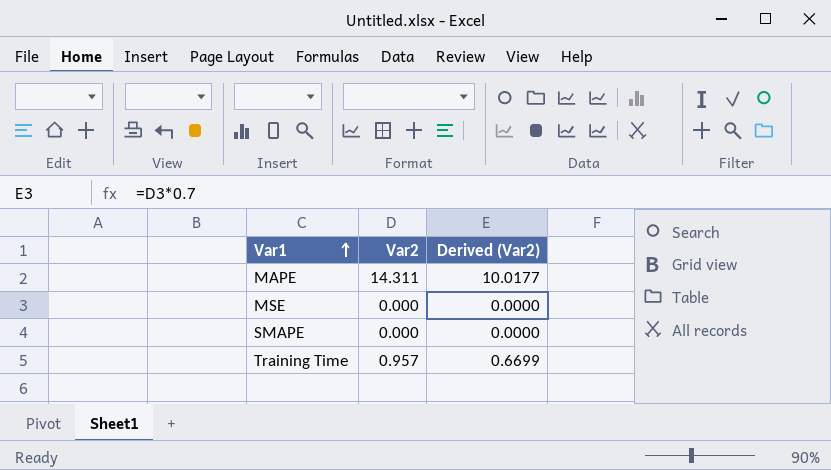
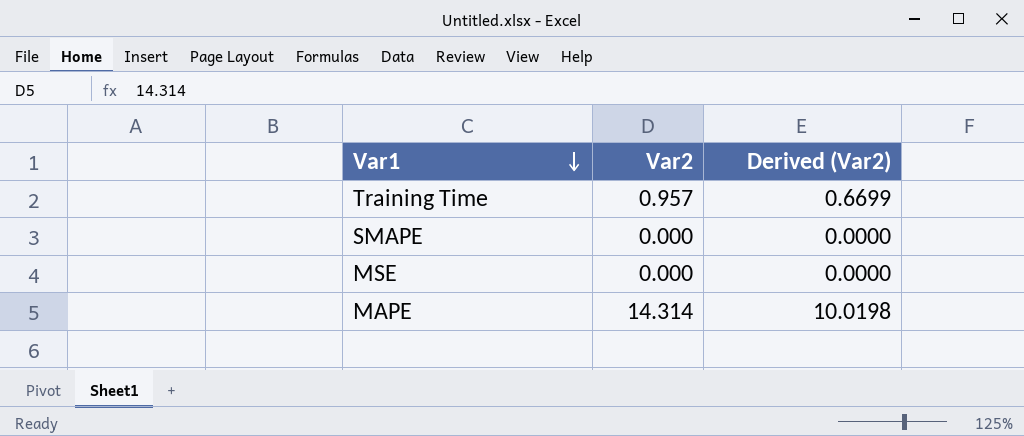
row order: Var1 ascending -> Var1 descending
MAPE | Var2: 14.311 -> 14.314
MAPE | Derived (Var2): 10.0177 -> 10.0198

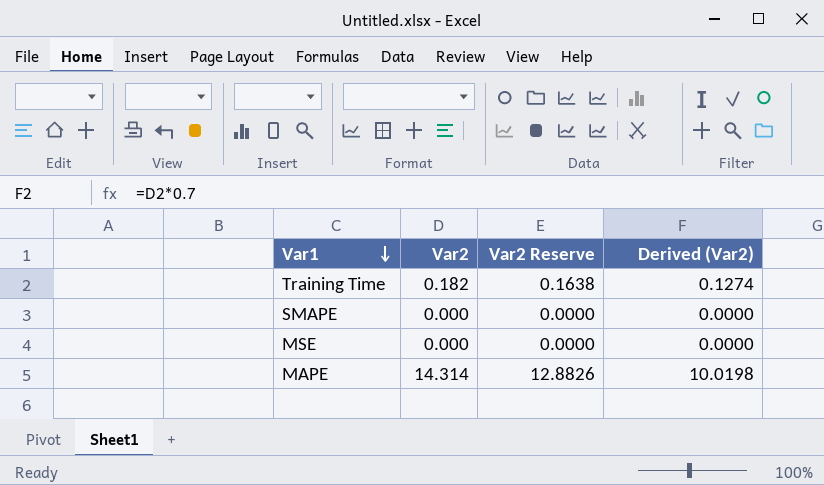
column Var2 Reserve | formula: none -> [Var2] * 0.9
Training Time | Var2: 0.957 -> 0.182
Training Time | Derived (Var2): 0.6699 -> 0.1274

